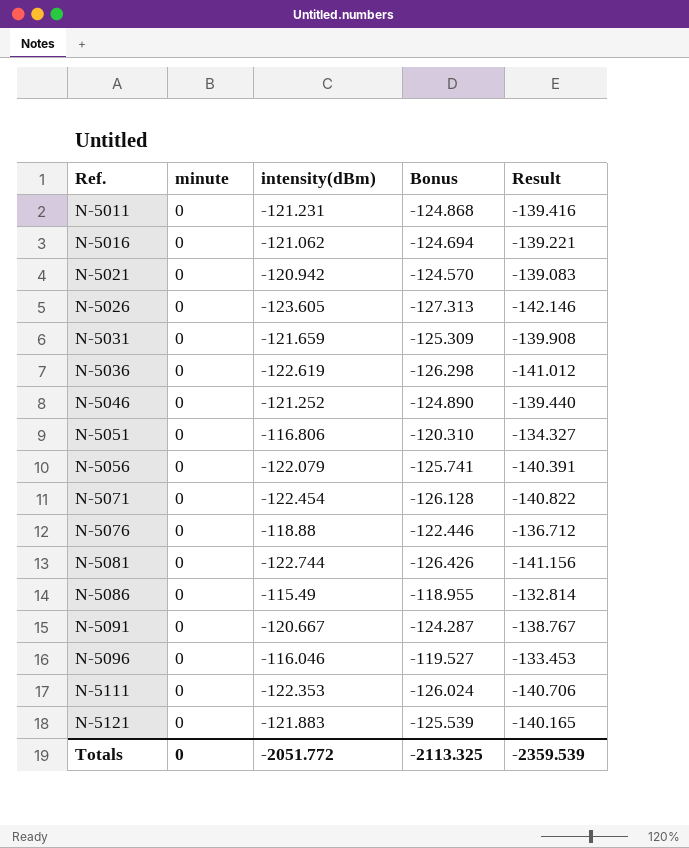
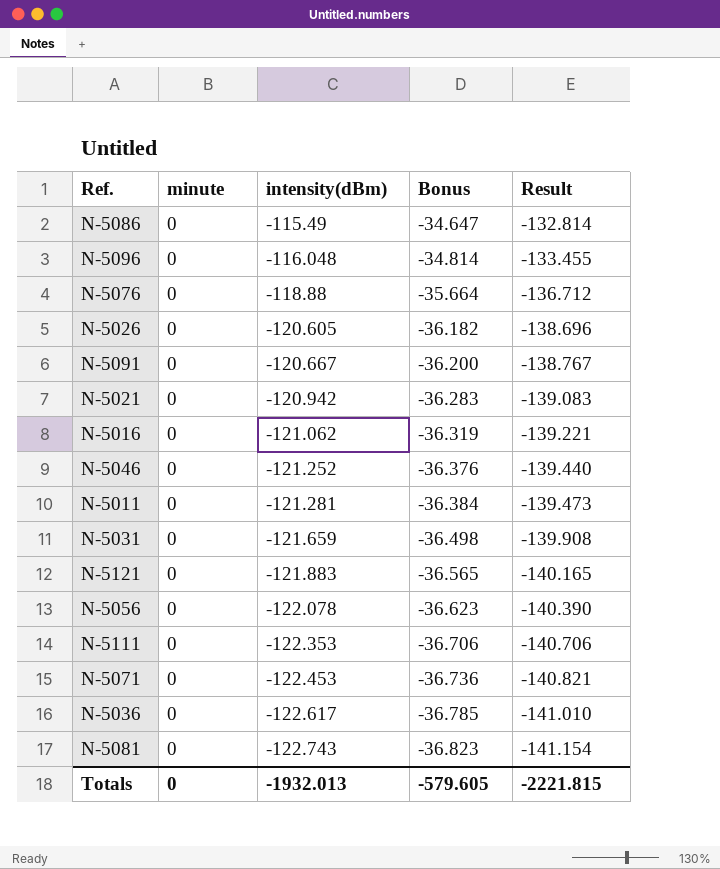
row order: Ref. ascending -> intensity(dBm) descending
column Bonus | formula: [intensity(dBm)] * 1.03 -> [intensity(dBm)] * 0.3
row N-5051: 0 | -116.806 | -120.310 | -134.327 -> none
N-5096 | intensity(dBm): -116.046 -> -116.048
N-5096 | Result: -133.453 -> -133.455
N-5026 | intensity(dBm): -123.605 -> -120.605
N-5026 | Result: -142.146 -> -138.696
N-5011 | intensity(dBm): -121.231 -> -121.281
N-5011 | Result: -139.416 -> -139.473
N-5056 | intensity(dBm): -122.079 -> -122.078
N-5056 | Result: -140.391 -> -140.390
N-5071 | intensity(dBm): -122.454 -> -122.453
N-5071 | Result: -140.822 -> -140.821
N-5036 | intensity(dBm): -122.619 -> -122.617
N-5036 | Result: -141.012 -> -141.010
N-5081 | intensity(dBm): -122.744 -> -122.743
N-5081 | Result: -141.156 -> -141.154
Totals | intensity(dBm): -2051.772 -> -1932.013
Totals | Bonus: -2113.325 -> -579.605
Totals | Result: -2359.539 -> -2221.815

